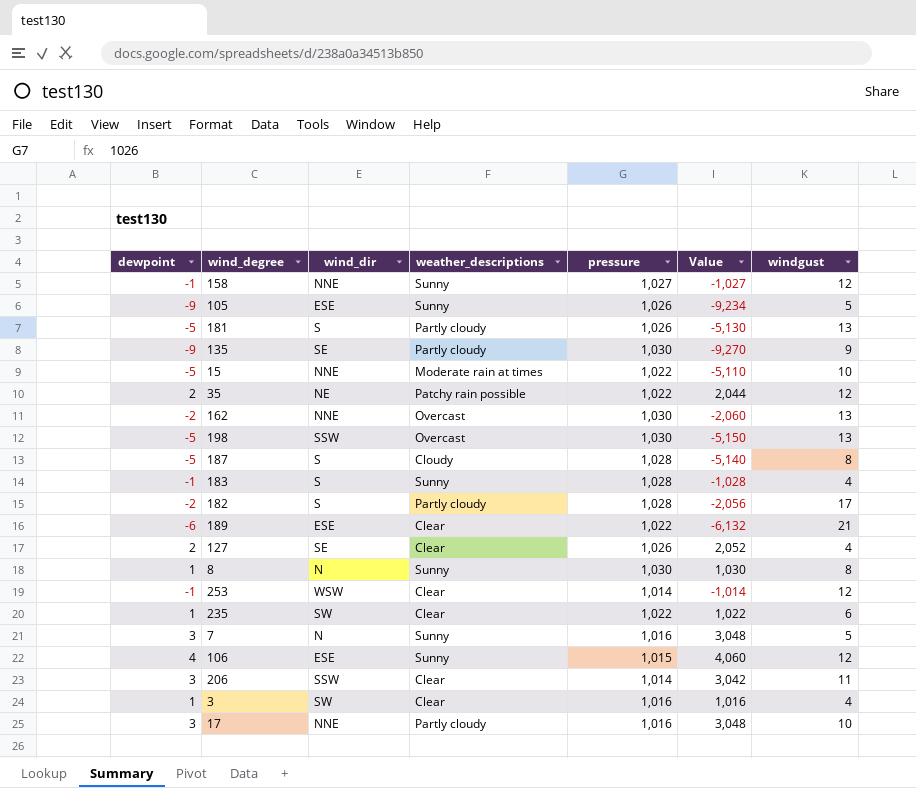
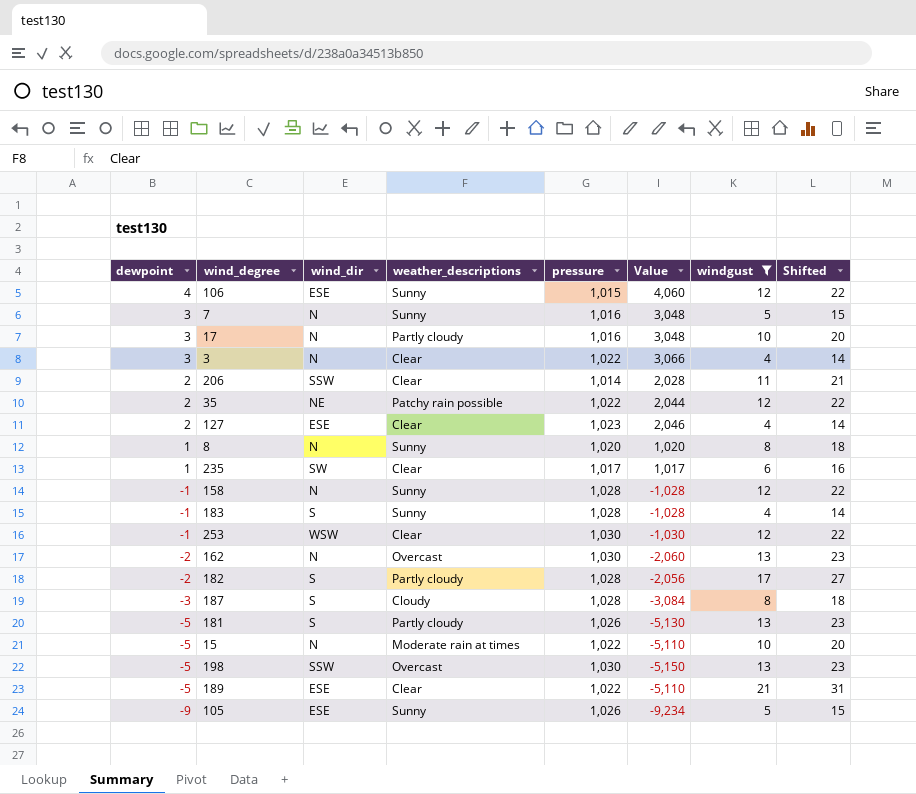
filter: none -> windgust != 9
row order: none -> dewpoint descending
column Shifted | formula: none -> [windgust] + 10
17 | wind_dir: NNE -> N
3 | dewpoint: 1 -> 3
3 | wind_dir: SW -> N
3 | pressure: 1,016 -> 1,022
3 | Value: 1,016 -> 3,066
206 | dewpoint: 3 -> 2
206 | Value: 3,042 -> 2,028
127 | wind_dir: SE -> ESE
127 | pressure: 1,026 -> 1,023
127 | Value: 2,052 -> 2,046
8 | pressure: 1,030 -> 1,020
8 | Value: 1,030 -> 1,020
235 | pressure: 1,022 -> 1,017
235 | Value: 1,022 -> 1,017
158 | wind_dir: NNE -> N
158 | pressure: 1,027 -> 1,028
158 | Value: -1,027 -> -1,028
253 | pressure: 1,014 -> 1,030
253 | Value: -1,014 -> -1,030
162 | wind_dir: NNE -> N
187 | dewpoint: -5 -> -3
187 | Value: -5,140 -> -3,084
15 | wind_dir: NNE -> N
189 | dewpoint: -6 -> -5
189 | Value: -6,132 -> -5,110

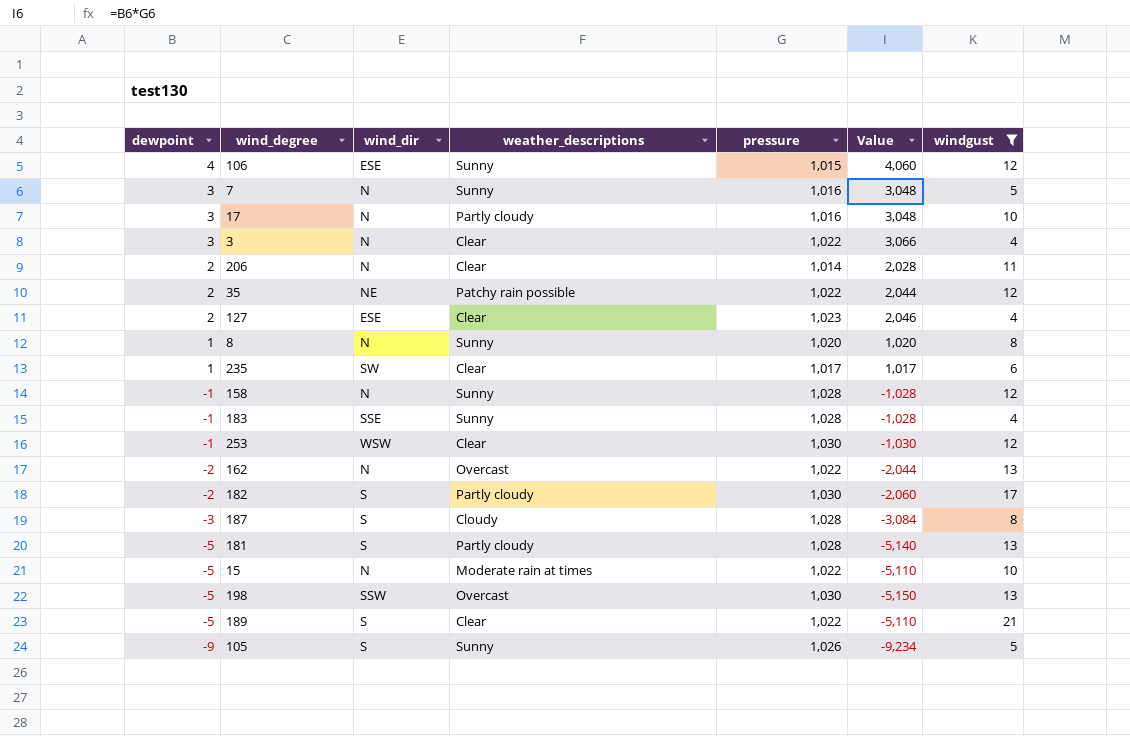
column Shifted | formula: [windgust] + 10 -> none
206 | wind_dir: SSW -> N
183 | wind_dir: S -> SSE
162 | pressure: 1,030 -> 1,022
162 | Value: -2,060 -> -2,044
182 | pressure: 1,028 -> 1,030
182 | Value: -2,056 -> -2,060
181 | pressure: 1,026 -> 1,028
181 | Value: -5,130 -> -5,140
189 | wind_dir: ESE -> S
105 | wind_dir: ESE -> S

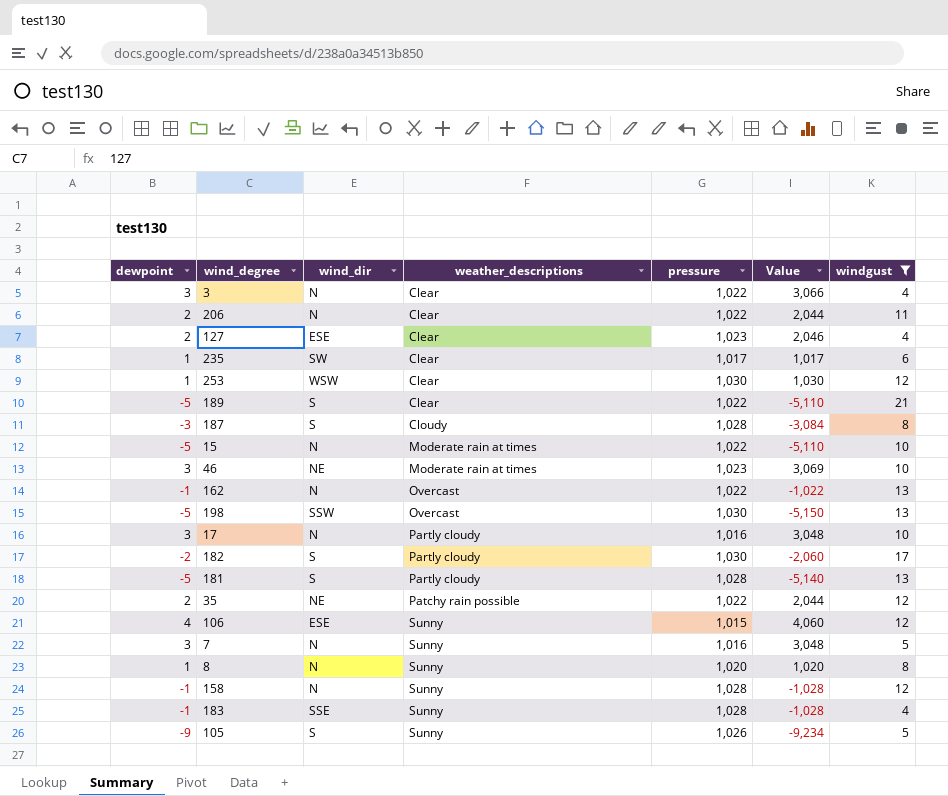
row order: dewpoint descending -> weather_descriptions ascending
206 | pressure: 1,014 -> 1,022
206 | Value: 2,028 -> 2,044
253 | dewpoint: -1 -> 1
253 | Value: -1,030 -> 1,030
row 46: none -> 3 | NE | Moderate rain at times | 1,023 | 3,069 | 10
162 | dewpoint: -2 -> -1
162 | Value: -2,044 -> -1,022

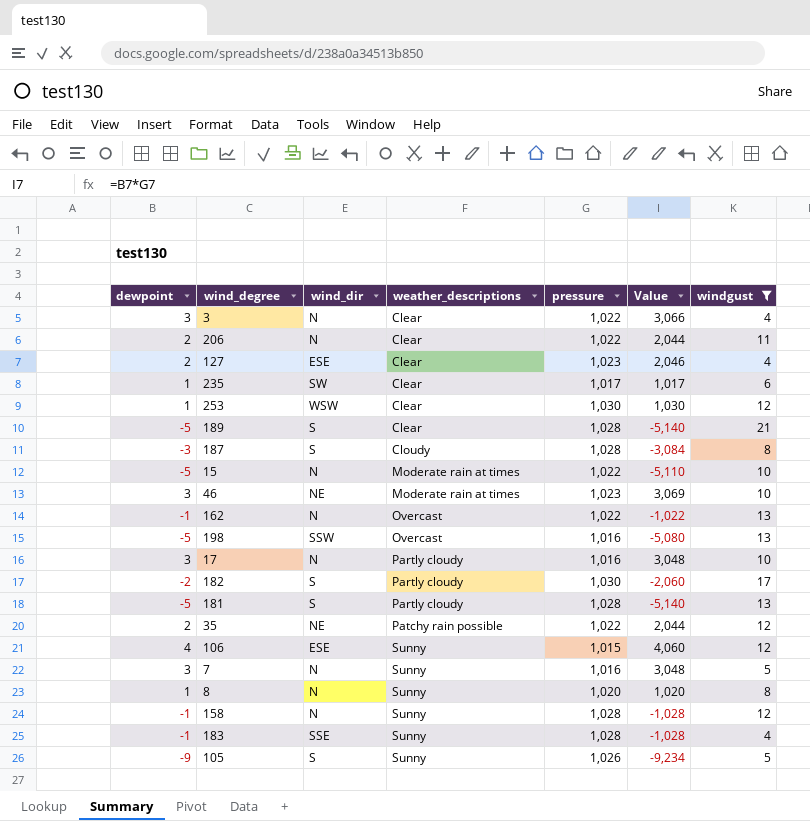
189 | pressure: 1,022 -> 1,028
189 | Value: -5,110 -> -5,140
198 | pressure: 1,030 -> 1,016
198 | Value: -5,150 -> -5,080

